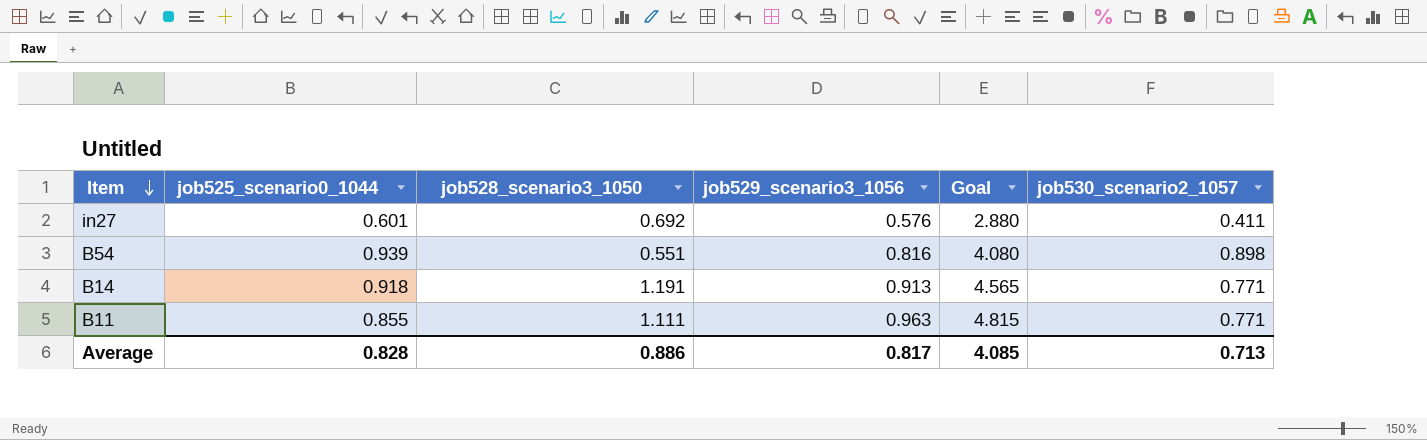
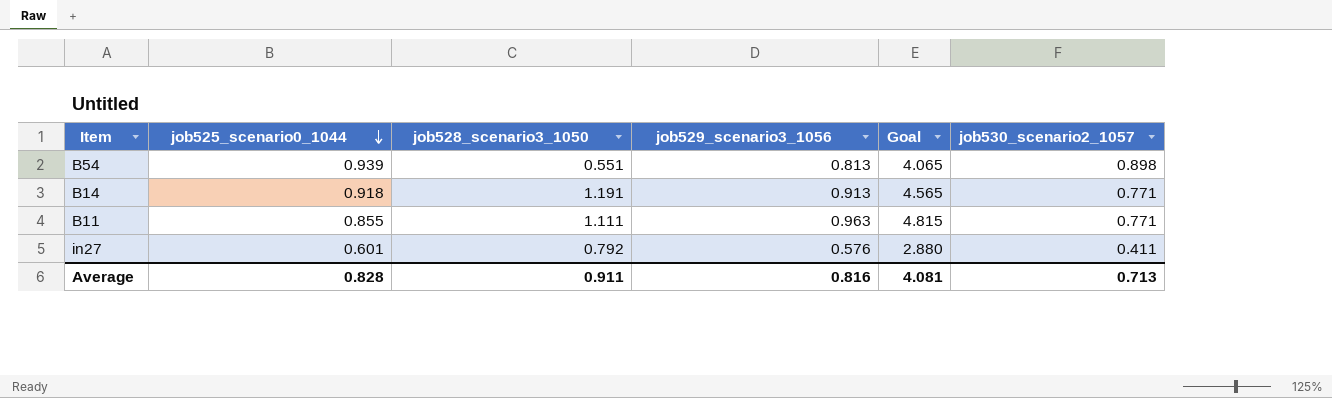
row order: Item descending -> job525_scenario0_1044 descending
B54 | job529_scenario3_1056: 0.816 -> 0.813
B54 | Goal: 4.080 -> 4.065
in27 | job528_scenario3_1050: 0.692 -> 0.792
Average | job528_scenario3_1050: 0.886 -> 0.911
Average | job529_scenario3_1056: 0.817 -> 0.816
Average | Goal: 4.085 -> 4.081

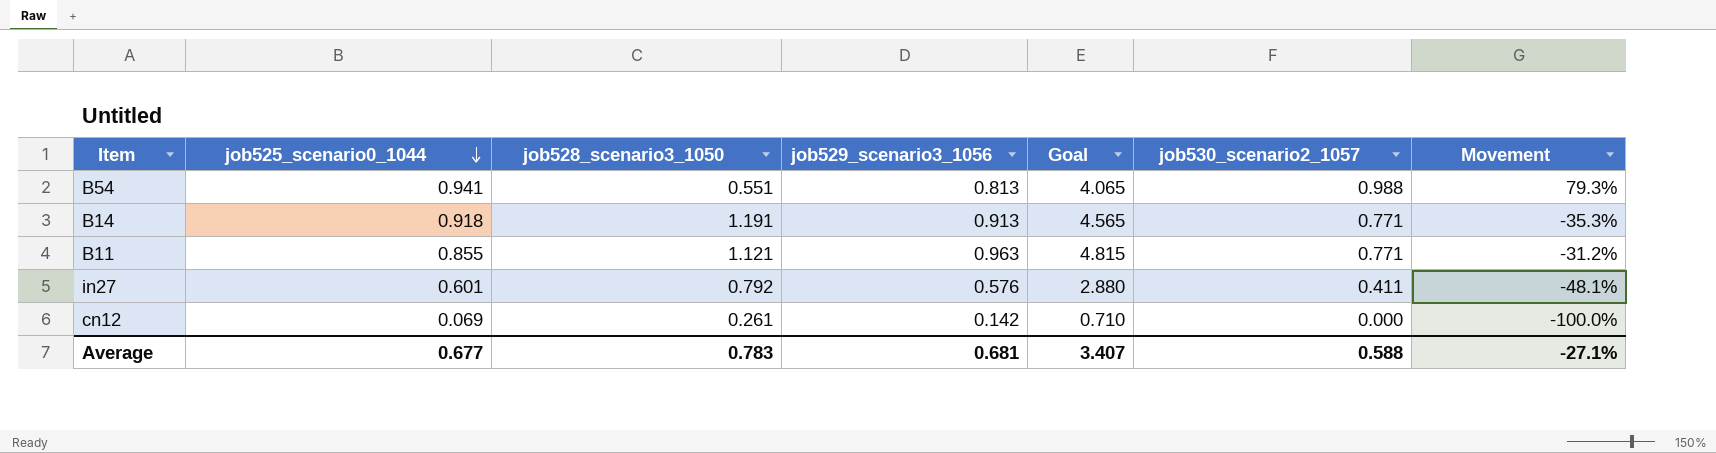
column Movement | formula: none -> ([job530_scenario2_1057] - [job528_scenario3_1050]) / [job528_scenario3_1050]
B54 | job525_scenario0_1044: 0.939 -> 0.941
B54 | job530_scenario2_1057: 0.898 -> 0.988
B11 | job528_scenario3_1050: 1.111 -> 1.121
row cn12: none -> 0.069 | 0.261 | 0.142 | 0.710 | 0.000 | -100.0%
Average | job525_scenario0_1044: 0.828 -> 0.677
Average | job528_scenario3_1050: 0.911 -> 0.783
Average | job529_scenario3_1056: 0.816 -> 0.681
Average | Goal: 4.081 -> 3.407
Average | job530_scenario2_1057: 0.713 -> 0.588

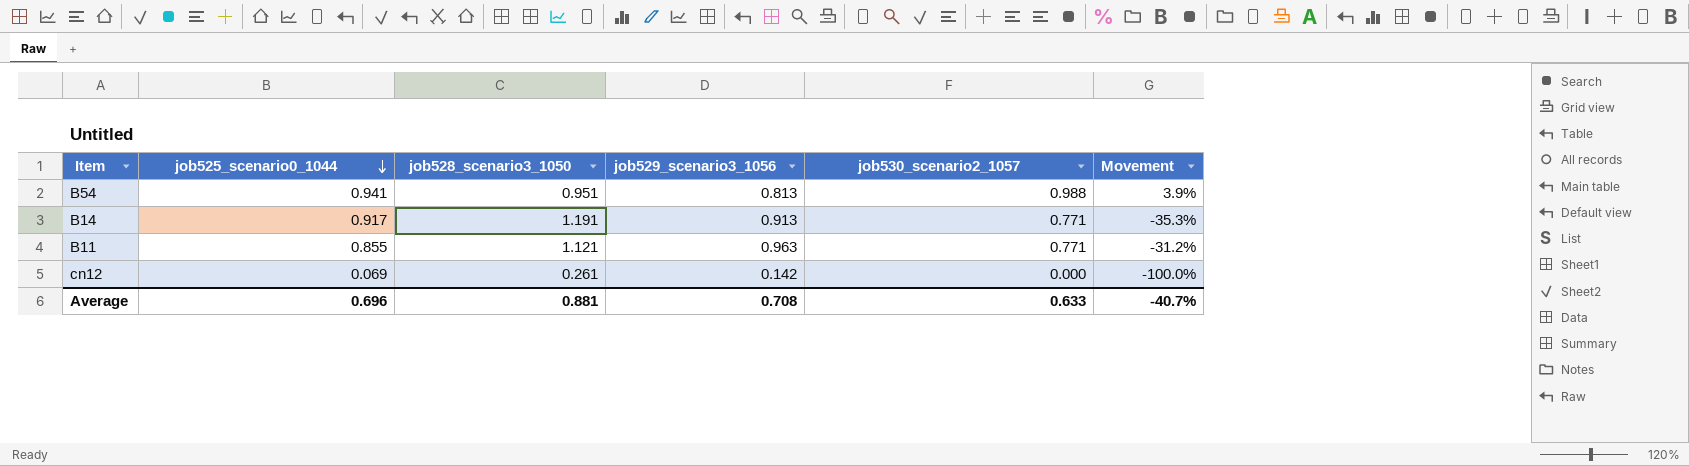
column Goal | formula: [job529_scenario3_1056] * 5 -> none
row in27: 0.601 | 0.792 | 0.576 | 2.880 | 0.411 | -48.1% -> none
B54 | job528_scenario3_1050: 0.551 -> 0.951
B54 | Movement: 79.3% -> 3.9%
B14 | job525_scenario0_1044: 0.918 -> 0.917
Average | job525_scenario0_1044: 0.677 -> 0.696
Average | job528_scenario3_1050: 0.783 -> 0.881
Average | job529_scenario3_1056: 0.681 -> 0.708
Average | job530_scenario2_1057: 0.588 -> 0.633
Average | Movement: -27.1% -> -40.7%

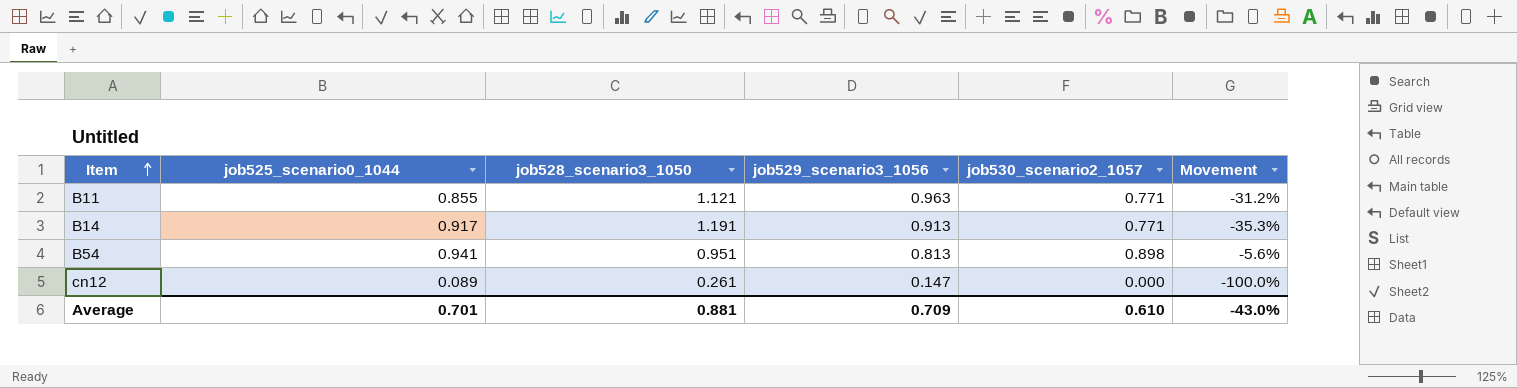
row order: job525_scenario0_1044 descending -> Item ascending
B54 | job530_scenario2_1057: 0.988 -> 0.898
B54 | Movement: 3.9% -> -5.6%
cn12 | job525_scenario0_1044: 0.069 -> 0.089
cn12 | job529_scenario3_1056: 0.142 -> 0.147
Average | job525_scenario0_1044: 0.696 -> 0.701
Average | job529_scenario3_1056: 0.708 -> 0.709
Average | job530_scenario2_1057: 0.633 -> 0.610
Average | Movement: -40.7% -> -43.0%

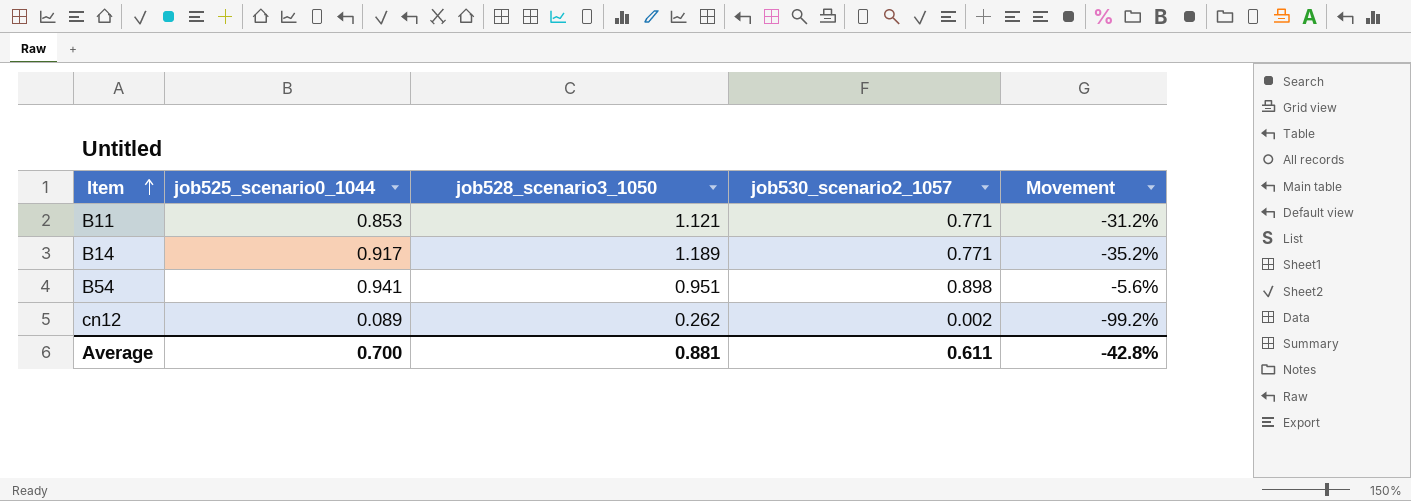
column job529_scenario3_1056 | position: 4 -> none
B11 | job525_scenario0_1044: 0.855 -> 0.853
B14 | job528_scenario3_1050: 1.191 -> 1.189
B14 | Movement: -35.3% -> -35.2%
cn12 | job528_scenario3_1050: 0.261 -> 0.262
cn12 | job530_scenario2_1057: 0.000 -> 0.002
cn12 | Movement: -100.0% -> -99.2%
Average | job525_scenario0_1044: 0.701 -> 0.700
Average | job530_scenario2_1057: 0.610 -> 0.611
Average | Movement: -43.0% -> -42.8%

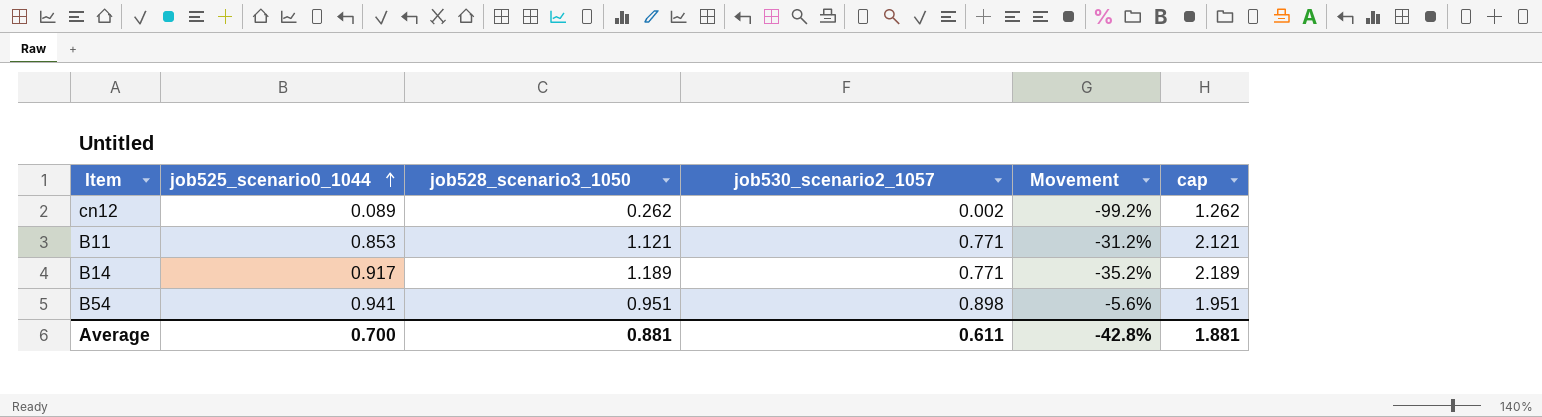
row order: Item ascending -> job525_scenario0_1044 ascending
column cap | formula: none -> [job528_scenario3_1050] + 1

